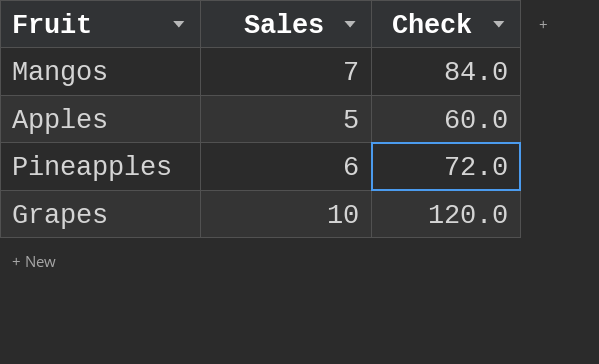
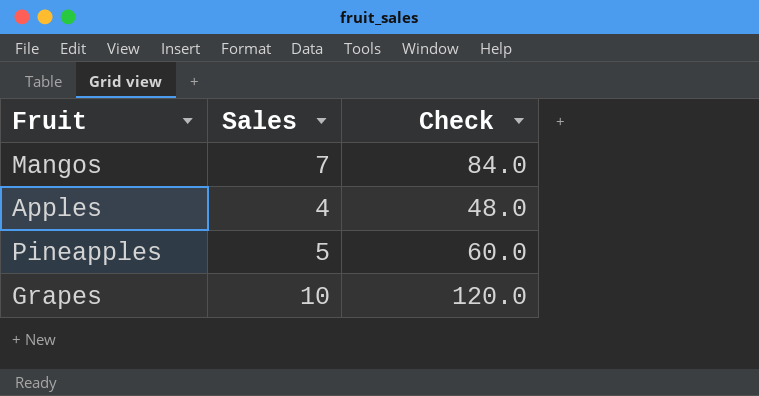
Apples | Sales: 5 -> 4
Apples | Check: 60.0 -> 48.0
Pineapples | Sales: 6 -> 5
Pineapples | Check: 72.0 -> 60.0

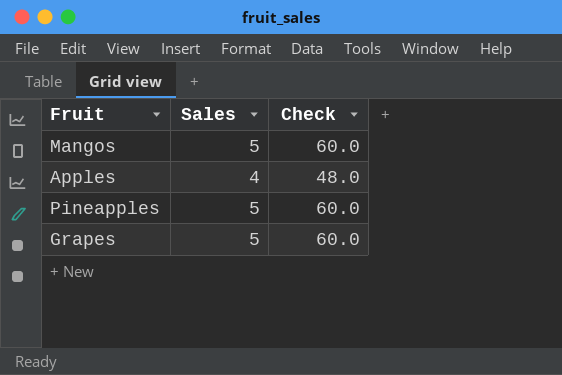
Mangos | Sales: 7 -> 5
Mangos | Check: 84.0 -> 60.0
Grapes | Sales: 10 -> 5
Grapes | Check: 120.0 -> 60.0

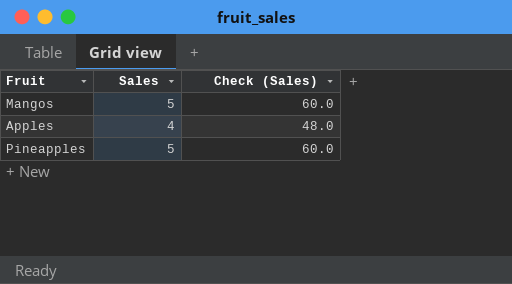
column name: Check -> Check (Sales)
row Grapes: 5 | 60.0 -> none

